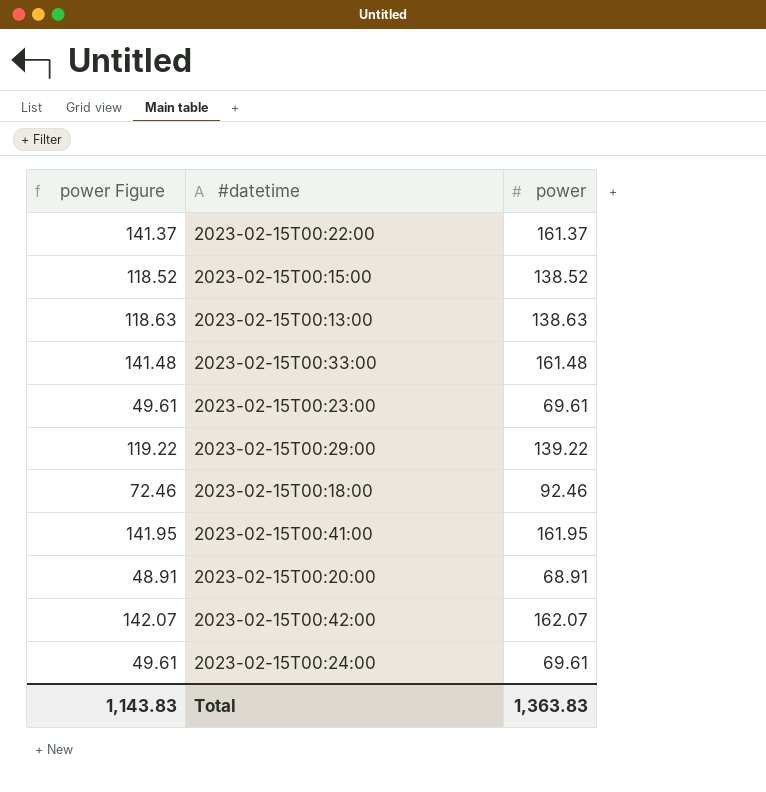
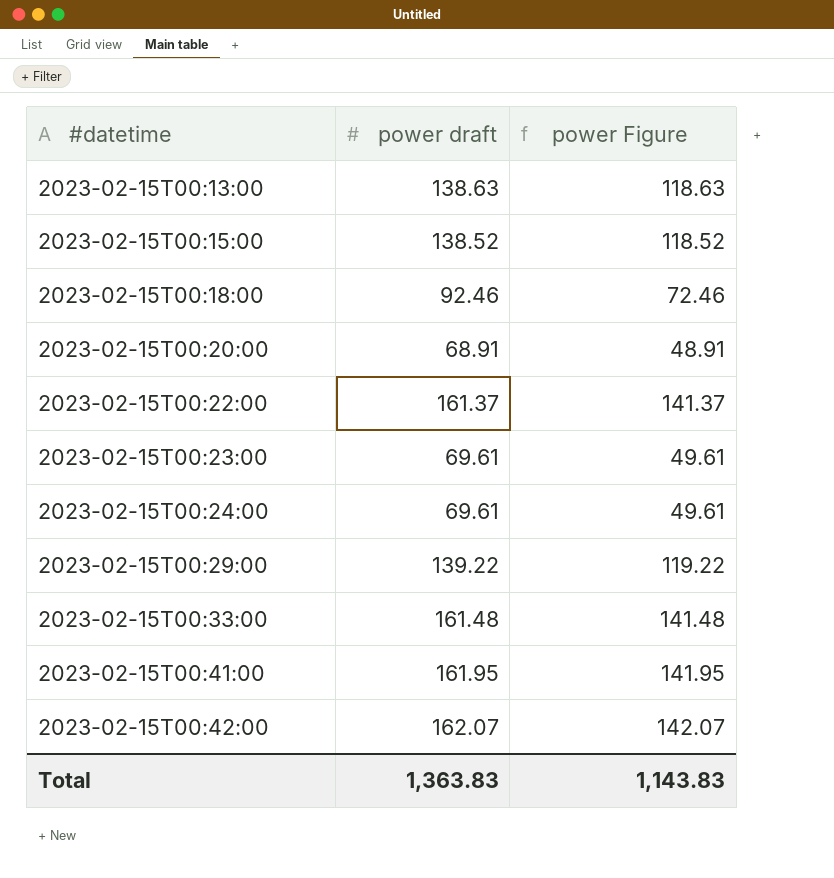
row order: none -> #datetime ascending
column name: power -> power draft
column power Figure | position: 1 -> 3

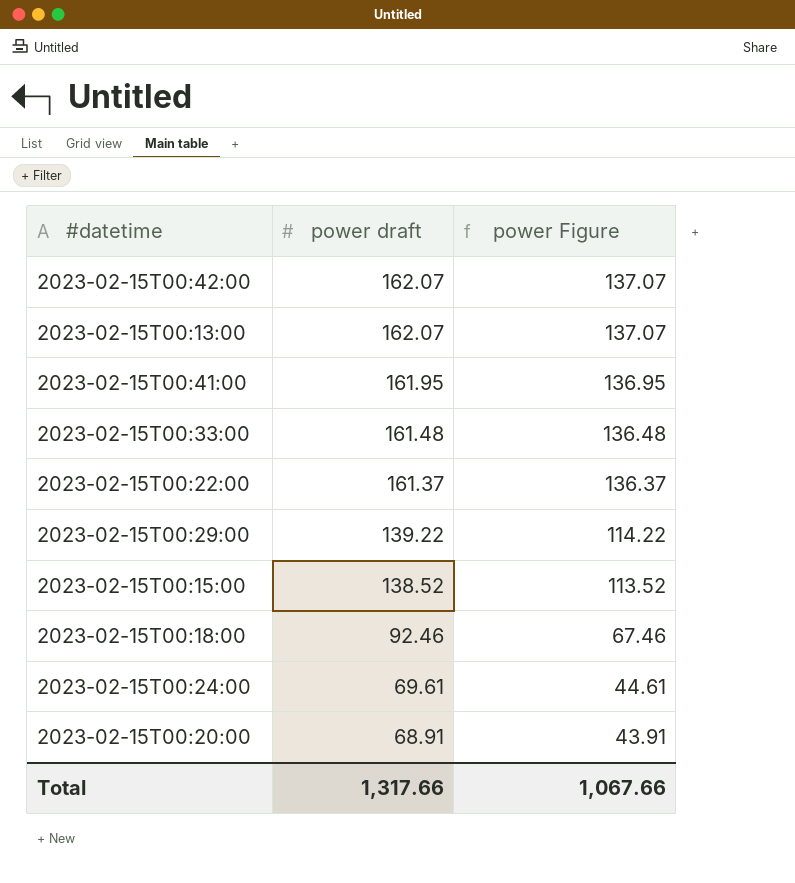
row order: #datetime ascending -> power draft descending
column power Figure | formula: [power draft] - 20 -> [power draft] - 25
row 2023-02-15T00:23:00: 69.61 | 49.61 -> none
2023-02-15T00:13:00 | power draft: 138.63 -> 162.07
Total | power draft: 1,363.83 -> 1,317.66
Total | power Figure: 1,143.83 -> 1,067.66

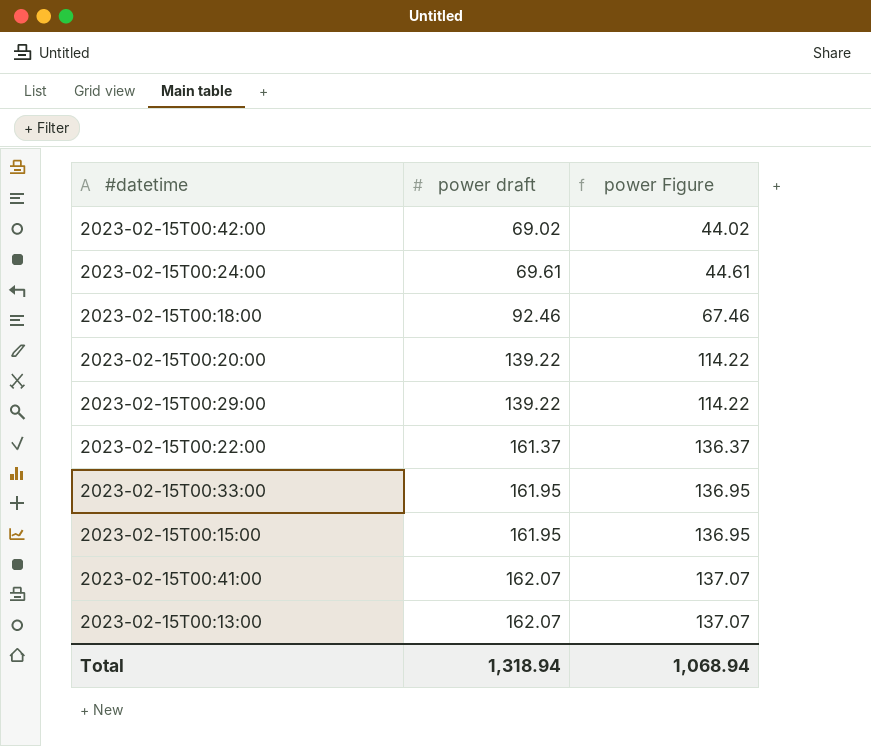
row order: power draft descending -> power draft ascending
2023-02-15T00:42:00 | power draft: 162.07 -> 69.02
2023-02-15T00:42:00 | power Figure: 137.07 -> 44.02
2023-02-15T00:20:00 | power draft: 68.91 -> 139.22
2023-02-15T00:20:00 | power Figure: 43.91 -> 114.22
2023-02-15T00:33:00 | power draft: 161.48 -> 161.95
2023-02-15T00:33:00 | power Figure: 136.48 -> 136.95
2023-02-15T00:15:00 | power draft: 138.52 -> 161.95
2023-02-15T00:15:00 | power Figure: 113.52 -> 136.95
2023-02-15T00:41:00 | power draft: 161.95 -> 162.07
2023-02-15T00:41:00 | power Figure: 136.95 -> 137.07
Total | power draft: 1,317.66 -> 1,318.94
Total | power Figure: 1,067.66 -> 1,068.94

